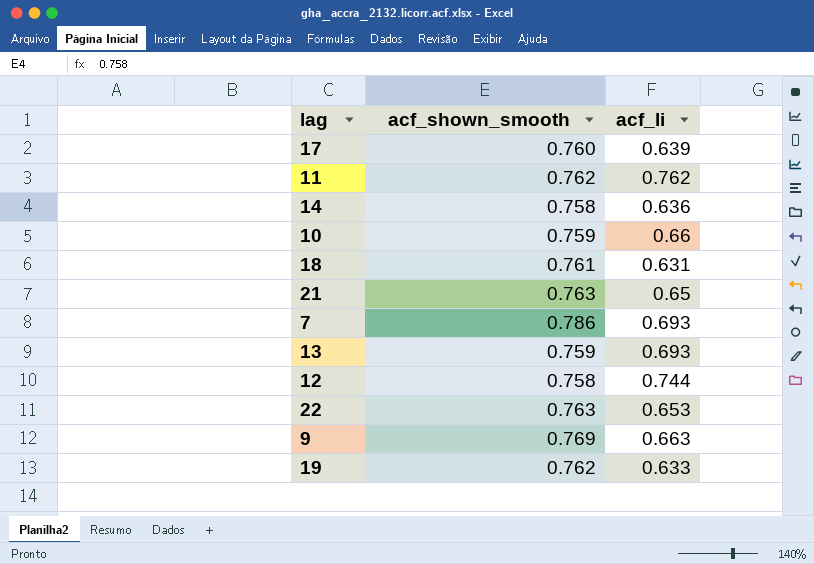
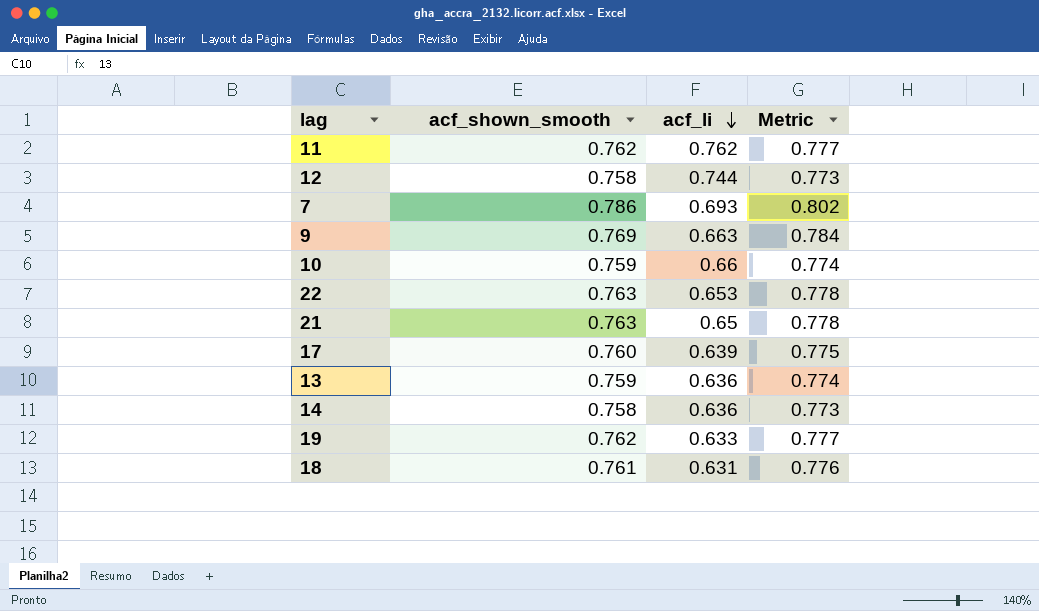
row order: none -> acf_li descending
column Metric | formula: none -> [acf_shown_smooth] * 1.02
13 | acf_li: 0.693 -> 0.636

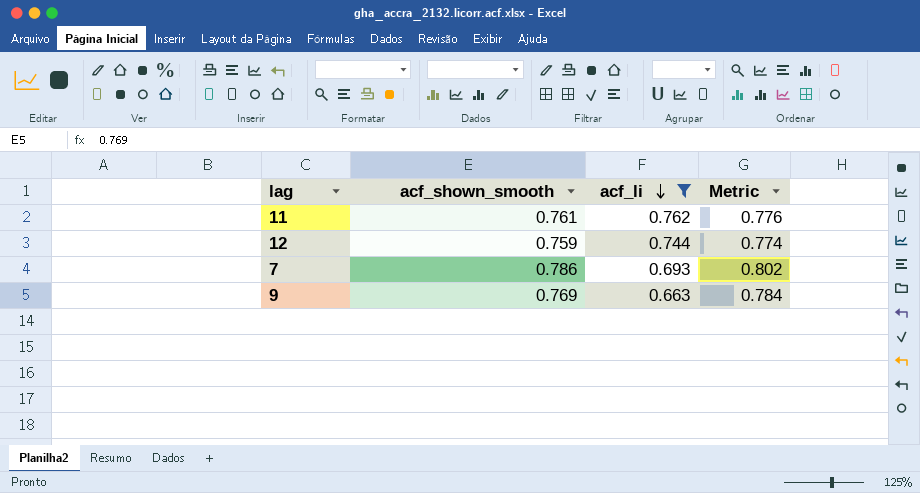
filter: none -> acf_li >= 0.663
11 | acf_shown_smooth: 0.762 -> 0.761
11 | Metric: 0.777 -> 0.776
12 | acf_shown_smooth: 0.758 -> 0.759
12 | Metric: 0.773 -> 0.774

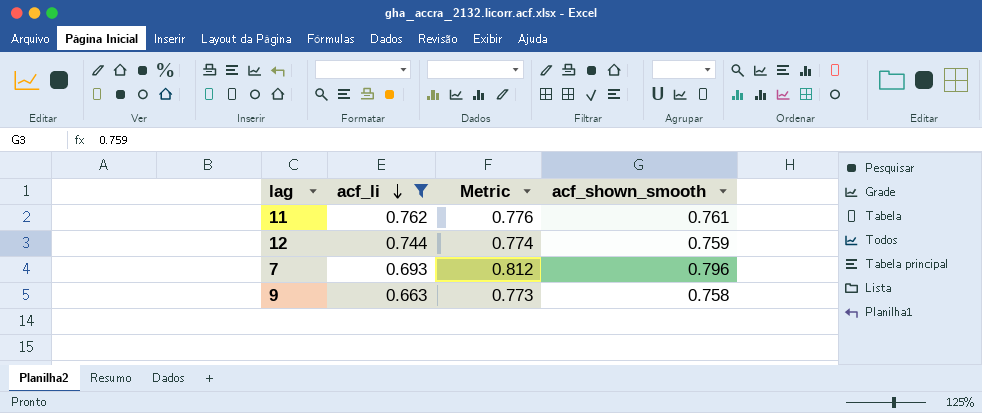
column acf_shown_smooth | position: 2 -> 4
7 | Metric: 0.802 -> 0.812
7 | acf_shown_smooth: 0.786 -> 0.796
9 | Metric: 0.784 -> 0.773
9 | acf_shown_smooth: 0.769 -> 0.758

